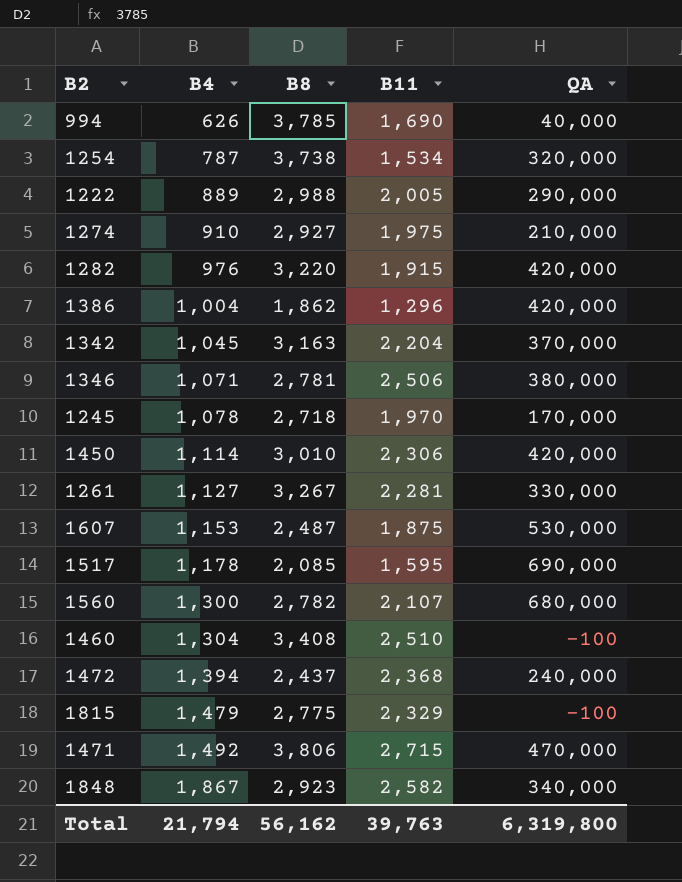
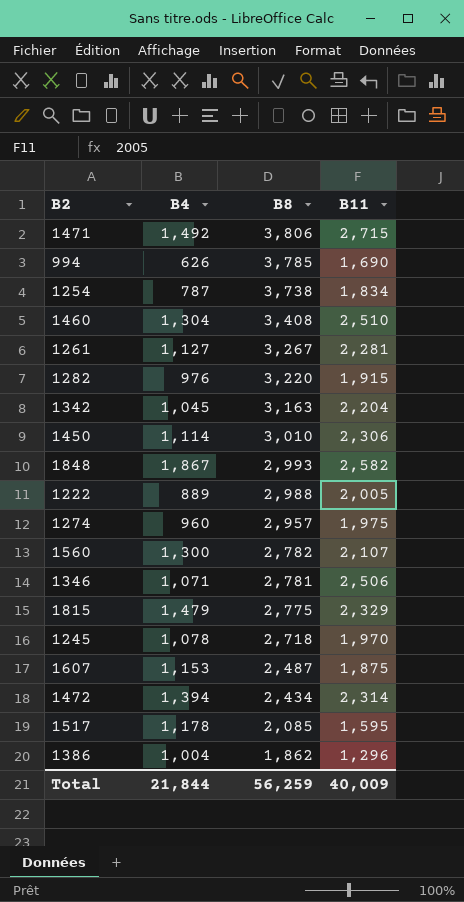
row order: B4 ascending -> B8 descending
column QA | position: 5 -> none
1254 | B11: 1,534 -> 1,834
1848 | B8: 2,923 -> 2,993
1274 | B4: 910 -> 960
1274 | B8: 2,927 -> 2,957
1472 | B8: 2,437 -> 2,434
1472 | B11: 2,368 -> 2,314
Total | B4: 21,794 -> 21,844
Total | B8: 56,162 -> 56,259
Total | B11: 39,763 -> 40,009

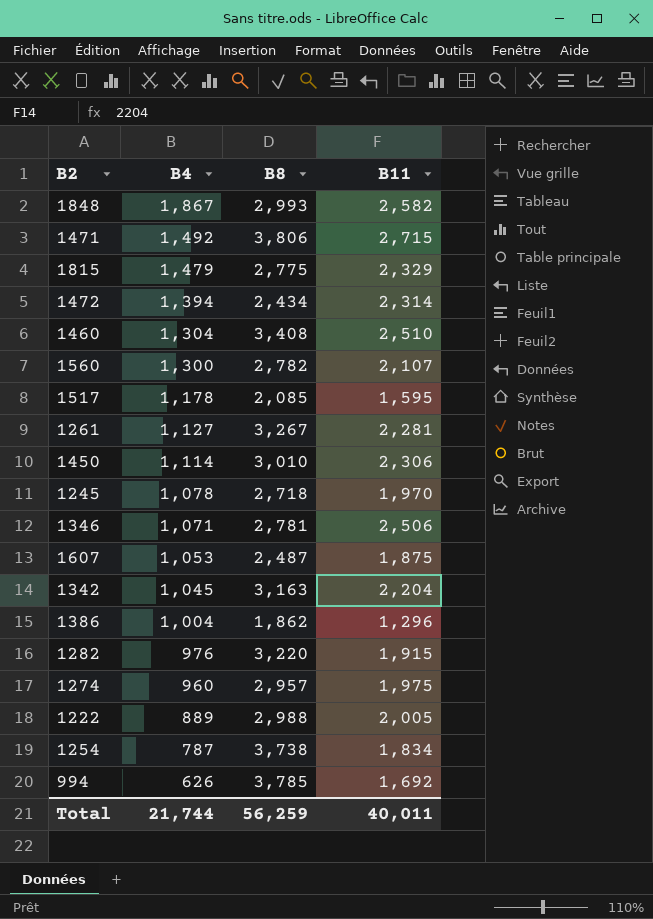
row order: B8 descending -> B4 descending
1607 | B4: 1,153 -> 1,053
994 | B11: 1,690 -> 1,692
Total | B4: 21,844 -> 21,744
Total | B11: 40,009 -> 40,011

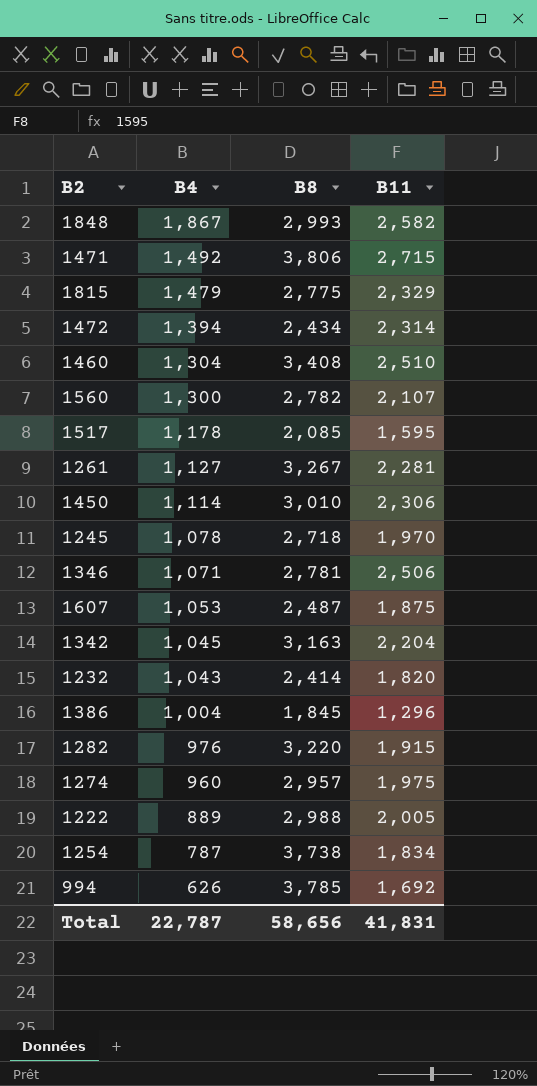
row 1232: none -> 1,043 | 2,414 | 1,820
1386 | B8: 1,862 -> 1,845
Total | B4: 21,744 -> 22,787
Total | B8: 56,259 -> 58,656
Total | B11: 40,011 -> 41,831

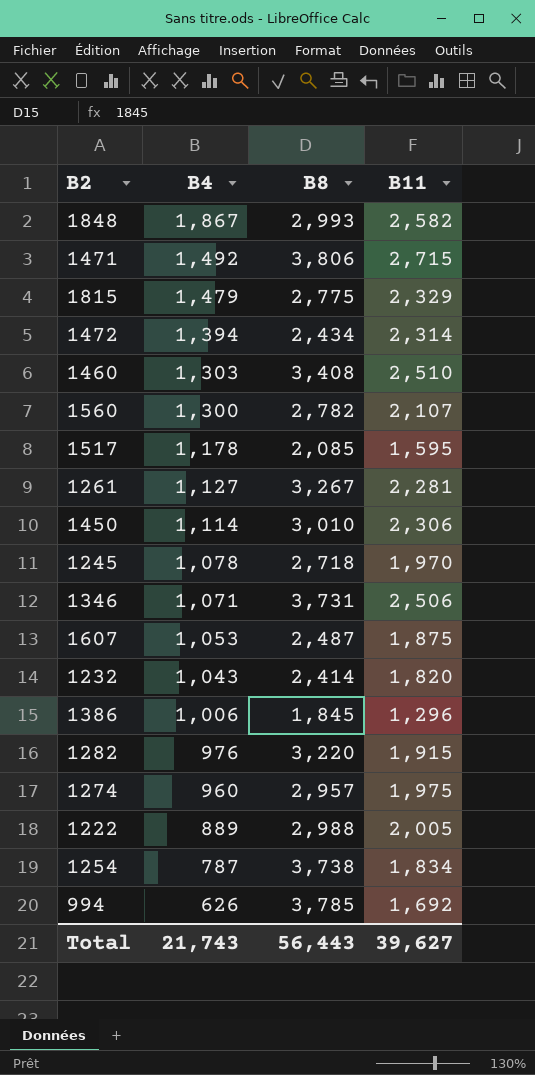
row 1342: 1,045 | 3,163 | 2,204 -> none
1460 | B4: 1,304 -> 1,303
1346 | B8: 2,781 -> 3,731
1386 | B4: 1,004 -> 1,006
Total | B4: 22,787 -> 21,743
Total | B8: 58,656 -> 56,443
Total | B11: 41,831 -> 39,627

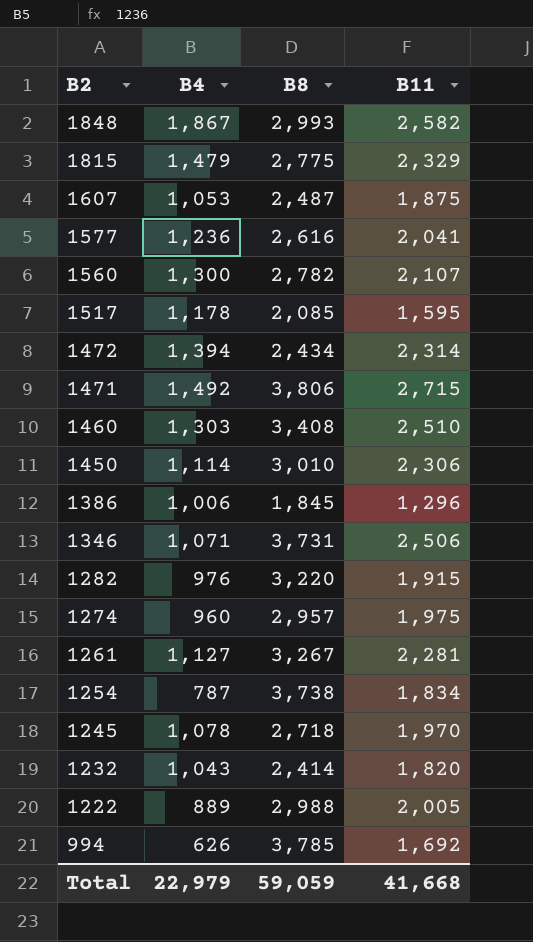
row order: B4 descending -> B2 descending
row 1577: none -> 1,236 | 2,616 | 2,041
Total | B4: 21,743 -> 22,979
Total | B8: 56,443 -> 59,059
Total | B11: 39,627 -> 41,668

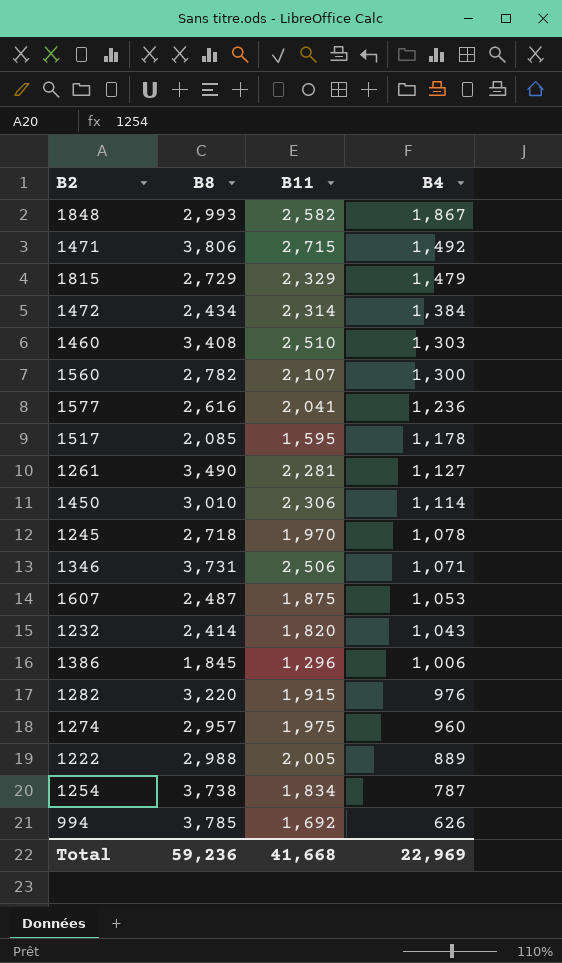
row order: B2 descending -> B4 descending
column B4 | position: 2 -> 4
1815 | B8: 2,775 -> 2,729
1472 | B4: 1,394 -> 1,384
1261 | B8: 3,267 -> 3,490
Total | B8: 59,059 -> 59,236
Total | B4: 22,979 -> 22,969

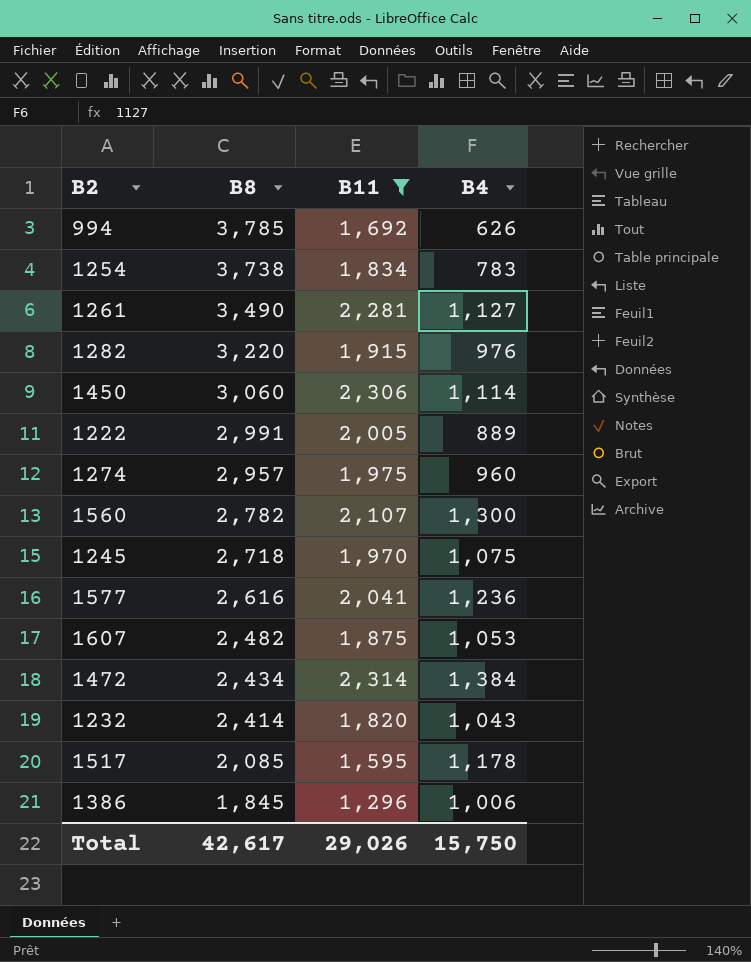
filter: none -> B11 <= 2,314
row order: B4 descending -> B8 descending
1254 | B4: 787 -> 783
1450 | B8: 3,010 -> 3,060
1222 | B8: 2,988 -> 2,991
1245 | B4: 1,078 -> 1,075
1607 | B8: 2,487 -> 2,482
Total | B8: 59,236 -> 42,617
Total | B11: 41,668 -> 29,026
Total | B4: 22,969 -> 15,750

